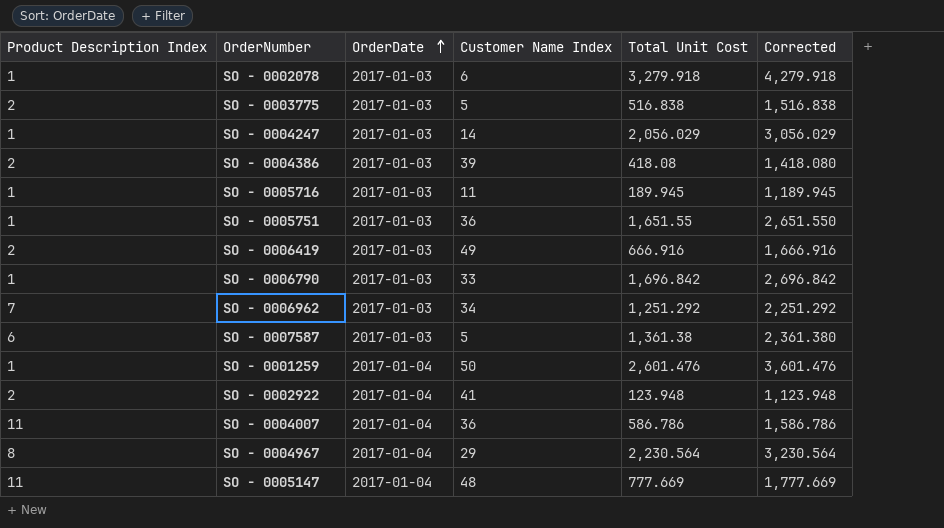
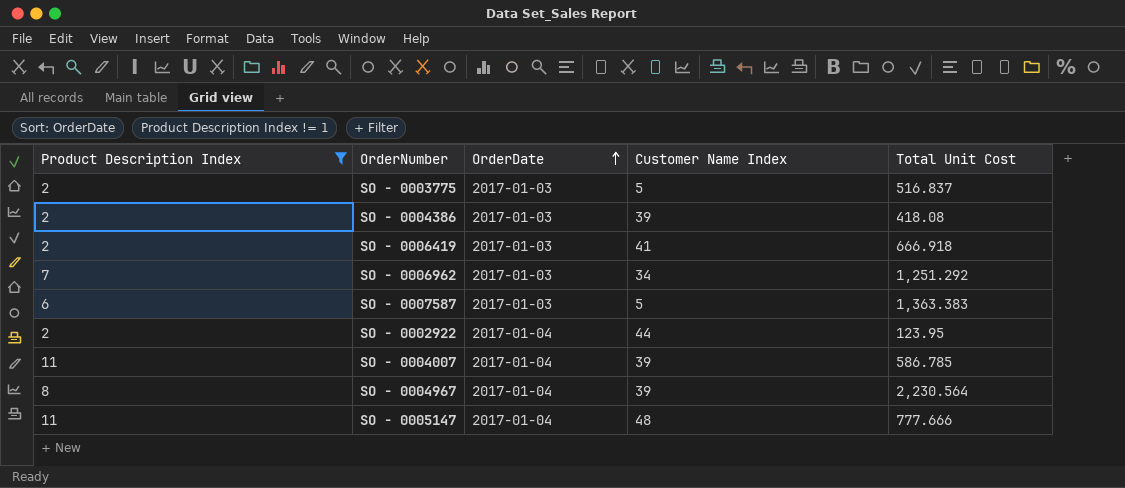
filter: none -> Product Description Index != 1
column Corrected | formula: [Total Unit Cost] + 1000 -> none
SO - 0003775 | Total Unit Cost: 516.838 -> 516.837
SO - 0006419 | Customer Name Index: 49 -> 41
SO - 0006419 | Total Unit Cost: 666.916 -> 666.918
SO - 0007587 | Total Unit Cost: 1,361.38 -> 1,363.383
SO - 0002922 | Customer Name Index: 41 -> 44
SO - 0002922 | Total Unit Cost: 123.948 -> 123.95
SO - 0004007 | Customer Name Index: 36 -> 39
SO - 0004007 | Total Unit Cost: 586.786 -> 586.785
SO - 0004967 | Customer Name Index: 29 -> 39
SO - 0005147 | Total Unit Cost: 777.669 -> 777.666

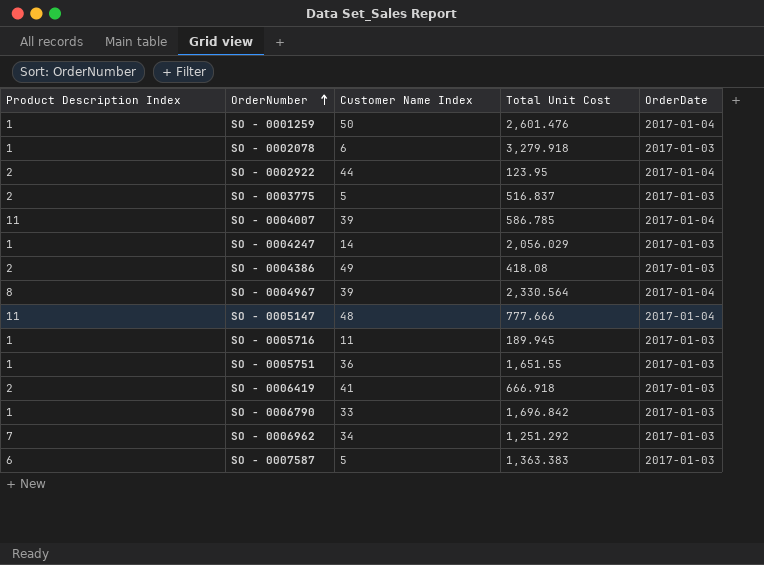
filter: Product Description Index != 1 -> none
row order: OrderDate ascending -> OrderNumber ascending
column OrderDate | position: 3 -> 5
SO - 0004386 | Customer Name Index: 39 -> 49
SO - 0004967 | Total Unit Cost: 2,230.564 -> 2,330.564

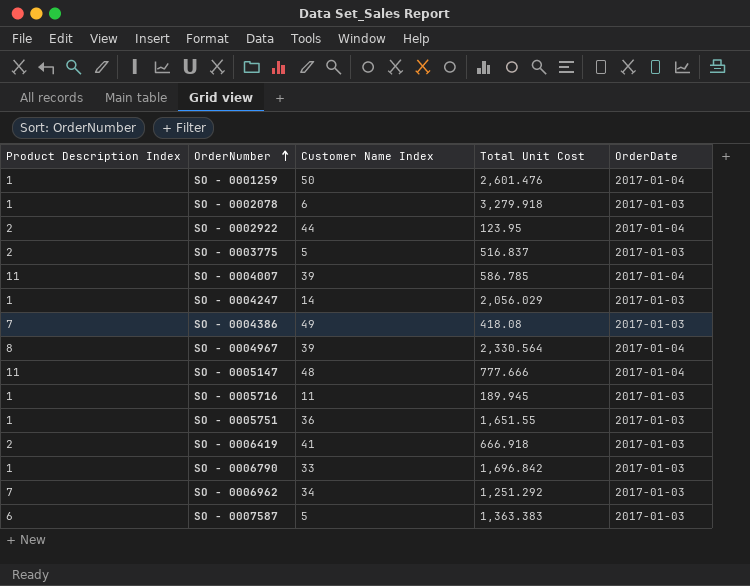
SO - 0004386 | Product Description Index: 2 -> 7

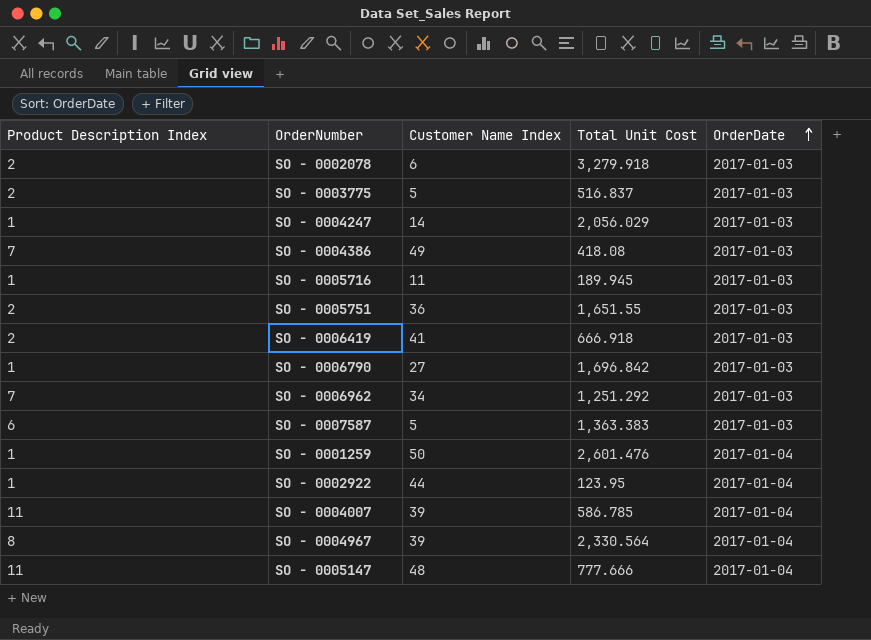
row order: OrderNumber ascending -> OrderDate ascending
SO - 0002078 | Product Description Index: 1 -> 2
SO - 0005751 | Product Description Index: 1 -> 2
SO - 0006790 | Customer Name Index: 33 -> 27
SO - 0002922 | Product Description Index: 2 -> 1

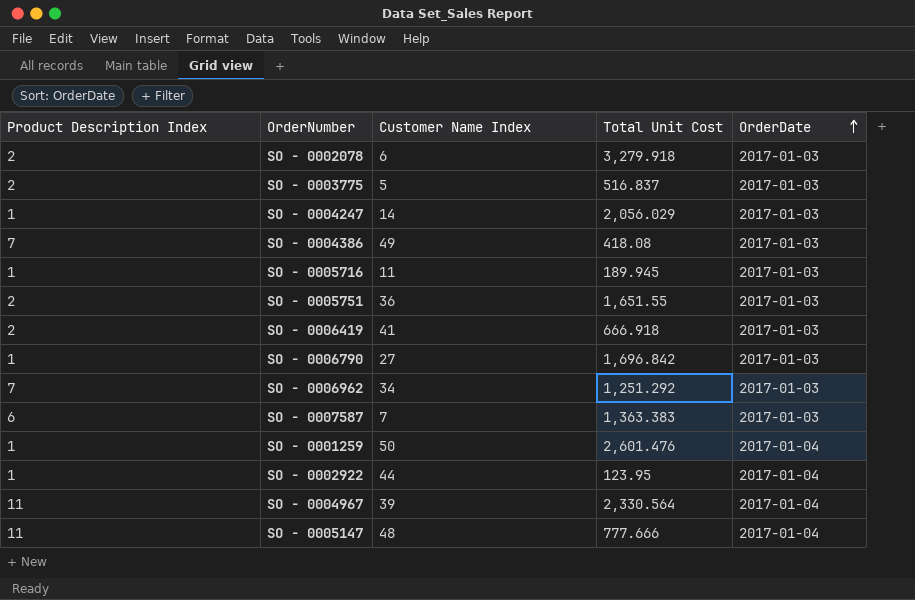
row SO - 0004007: 11 | 39 | 586.785 | 2017-01-04 -> none
SO - 0007587 | Customer Name Index: 5 -> 7
SO - 0004967 | Product Description Index: 8 -> 11

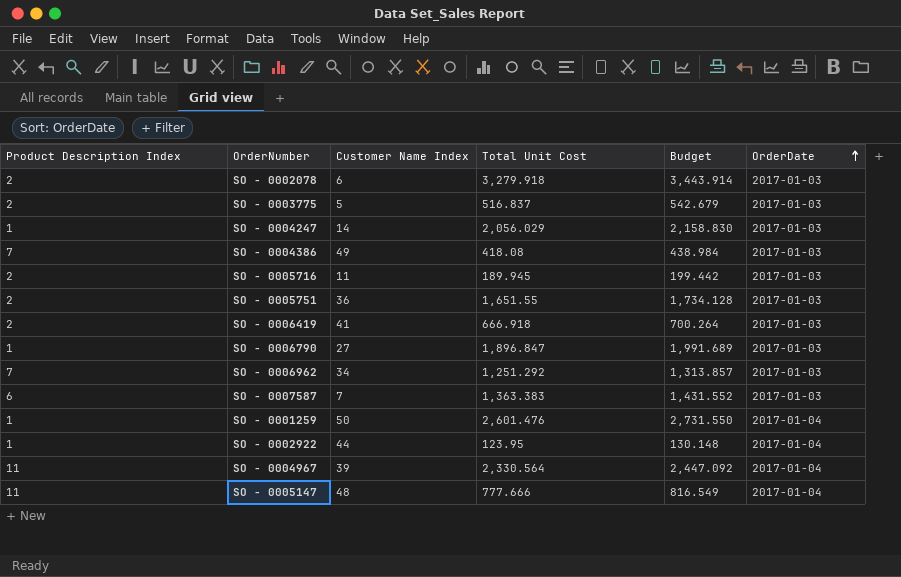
column Budget | formula: none -> [Total Unit Cost] * 1.05
SO - 0005716 | Product Description Index: 1 -> 2
SO - 0006790 | Total Unit Cost: 1,696.842 -> 1,896.847

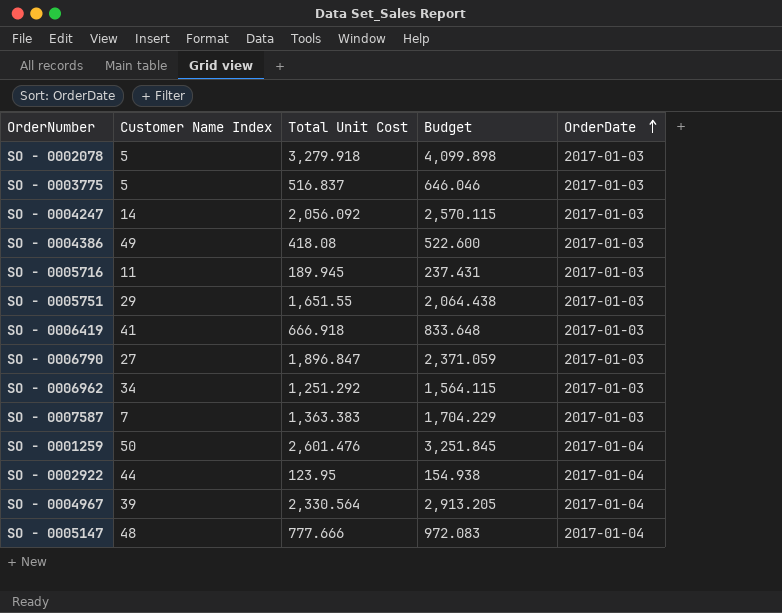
column Product Description Index | position: 1 -> none
column Budget | formula: [Total Unit Cost] * 1.05 -> [Total Unit Cost] * 1.25
SO - 0002078 | Customer Name Index: 6 -> 5
SO - 0004247 | Total Unit Cost: 2,056.029 -> 2,056.092
SO - 0005751 | Customer Name Index: 36 -> 29

